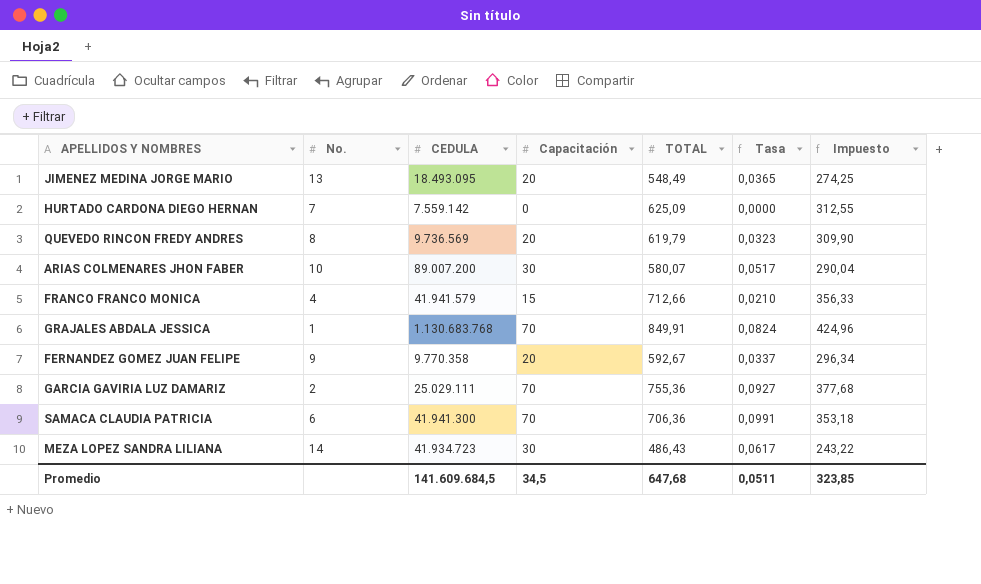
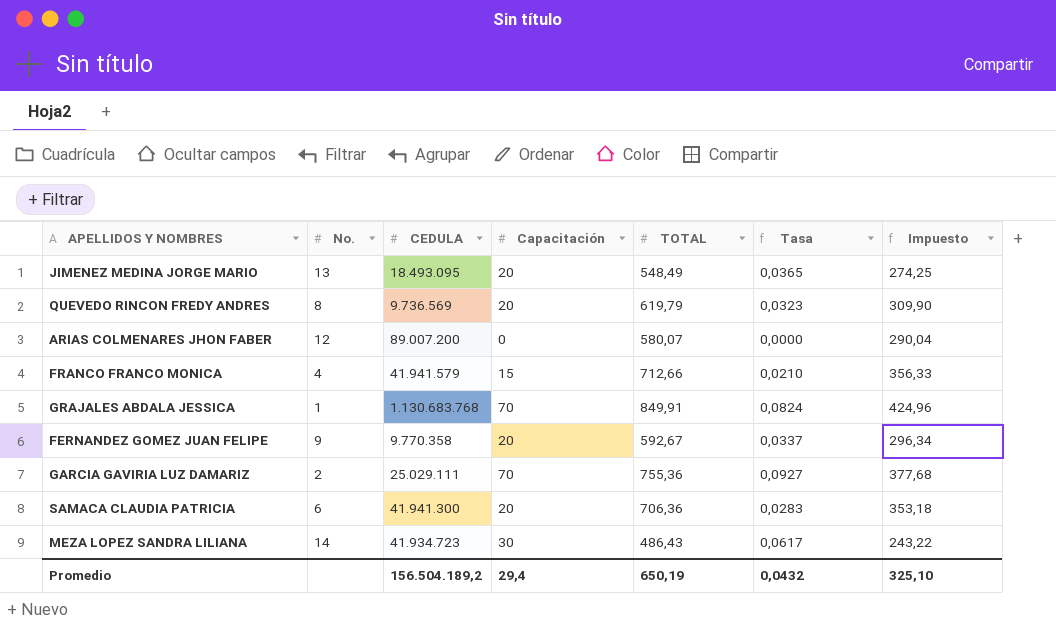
row HURTADO CARDONA DIEGO HERNAN: 7 | 7.559.142 | 0 | 625,09 | 0,0000 | 312,55 -> none
ARIAS COLMENARES JHON FABER | No.: 10 -> 12
ARIAS COLMENARES JHON FABER | Capacitación: 30 -> 0
ARIAS COLMENARES JHON FABER | Tasa: 0,0517 -> 0,0000
SAMACA CLAUDIA PATRICIA | Capacitación: 70 -> 20
SAMACA CLAUDIA PATRICIA | Tasa: 0,0991 -> 0,0283
Promedio | CEDULA: 141.609.684,5 -> 156.504.189,2
Promedio | Capacitación: 34,5 -> 29,4
Promedio | TOTAL: 647,68 -> 650,19
Promedio | Tasa: 0,0511 -> 0,0432
Promedio | Impuesto: 323,85 -> 325,10

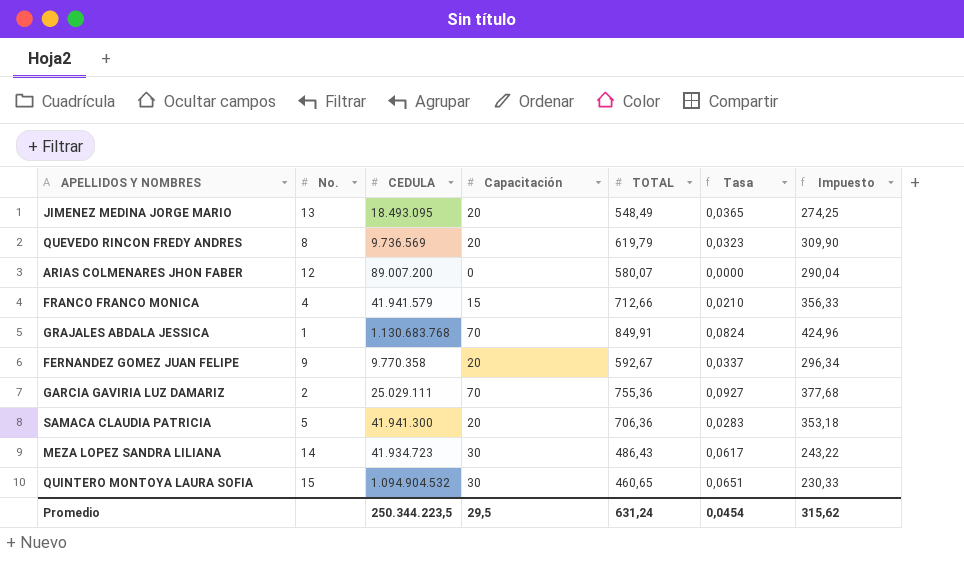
SAMACA CLAUDIA PATRICIA | No.: 6 -> 5
row QUINTERO MONTOYA LAURA SOFIA: none -> 15 | 1.094.904.532 | 30 | 460,65 | 0,0651 | 230,33
Promedio | CEDULA: 156.504.189,2 -> 250.344.223,5
Promedio | Capacitación: 29,4 -> 29,5
Promedio | TOTAL: 650,19 -> 631,24
Promedio | Tasa: 0,0432 -> 0,0454
Promedio | Impuesto: 325,10 -> 315,62

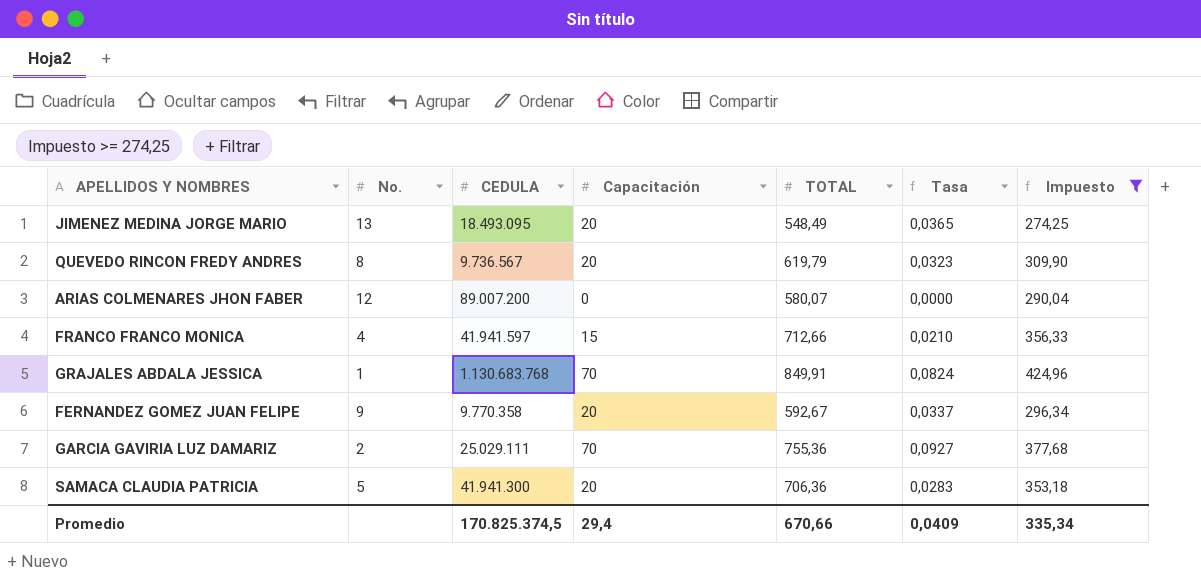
filter: none -> Impuesto >= 274,25
QUEVEDO RINCON FREDY ANDRES | CEDULA: 9.736.569 -> 9.736.567
FRANCO FRANCO MONICA | CEDULA: 41.941.579 -> 41.941.597
Promedio | CEDULA: 250.344.223,5 -> 170.825.374,5
Promedio | Capacitación: 29,5 -> 29,4
Promedio | TOTAL: 631,24 -> 670,66
Promedio | Tasa: 0,0454 -> 0,0409
Promedio | Impuesto: 315,62 -> 335,34

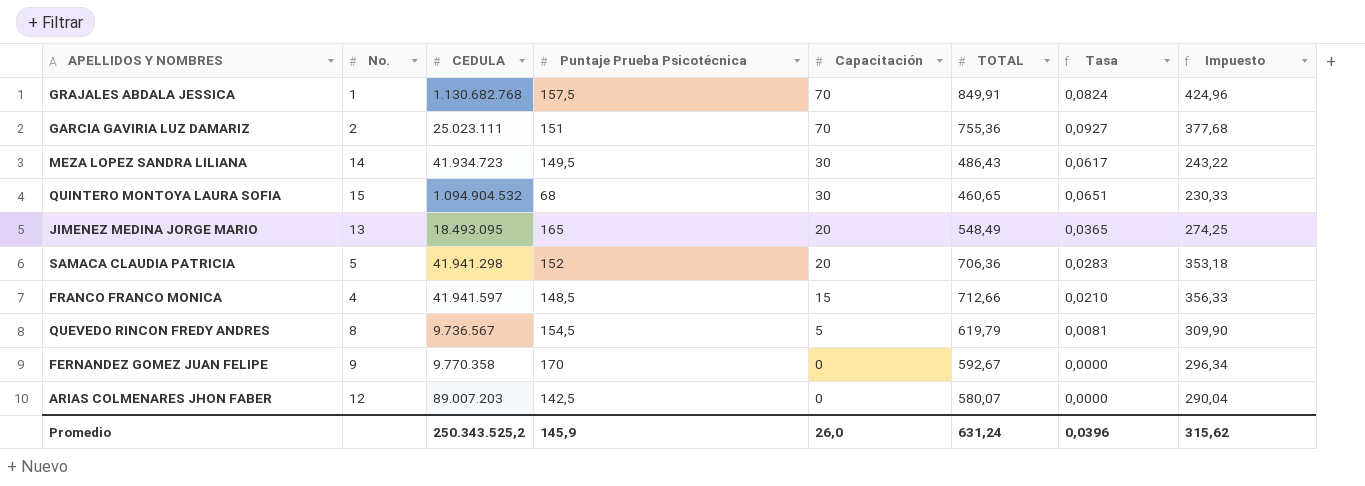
filter: Impuesto >= 274,25 -> none
row order: none -> Capacitación descending
column Puntaje Prueba Psicotécnica | position: none -> 4
GRAJALES ABDALA JESSICA | CEDULA: 1.130.683.768 -> 1.130.682.768
GARCIA GAVIRIA LUZ DAMARIZ | CEDULA: 25.029.111 -> 25.023.111
SAMACA CLAUDIA PATRICIA | CEDULA: 41.941.300 -> 41.941.298
QUEVEDO RINCON FREDY ANDRES | Capacitación: 20 -> 5
QUEVEDO RINCON FREDY ANDRES | Tasa: 0,0323 -> 0,0081
FERNANDEZ GOMEZ JUAN FELIPE | Capacitación: 20 -> 0
FERNANDEZ GOMEZ JUAN FELIPE | Tasa: 0,0337 -> 0,0000
ARIAS COLMENARES JHON FABER | CEDULA: 89.007.200 -> 89.007.203
Promedio | CEDULA: 170.825.374,5 -> 250.343.525,2
Promedio | Capacitación: 29,4 -> 26,0
Promedio | TOTAL: 670,66 -> 631,24
Promedio | Tasa: 0,0409 -> 0,0396
Promedio | Impuesto: 335,34 -> 315,62

